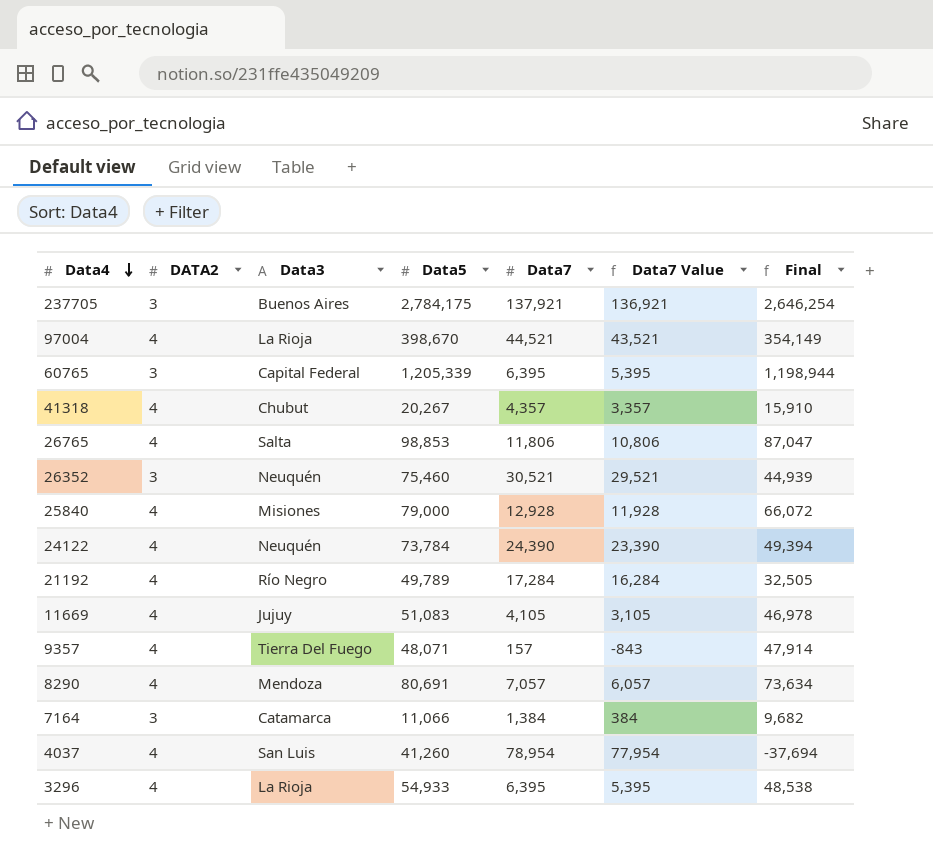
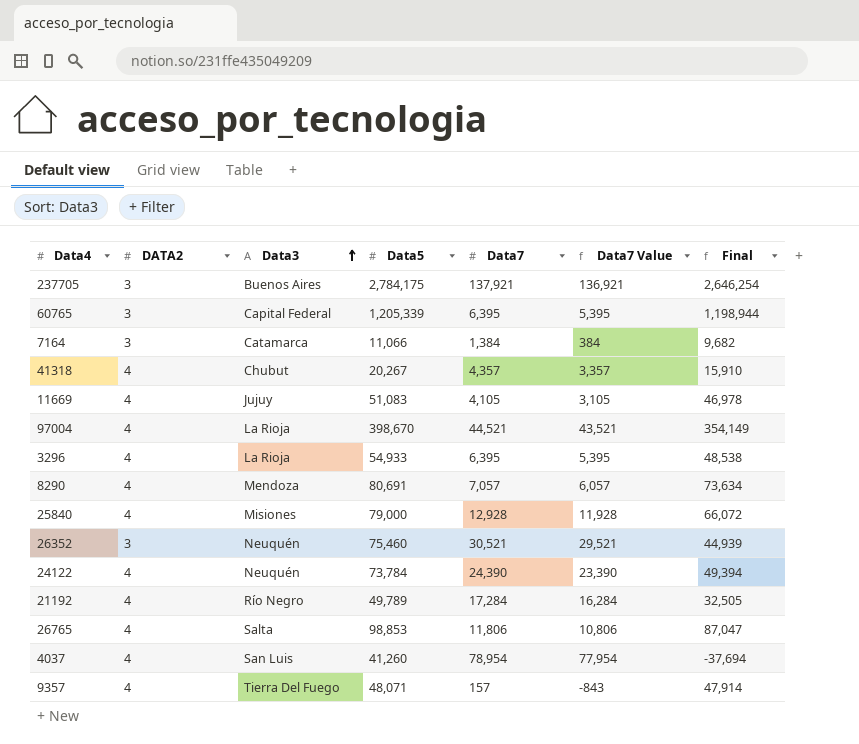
row order: Data4 descending -> Data3 ascending

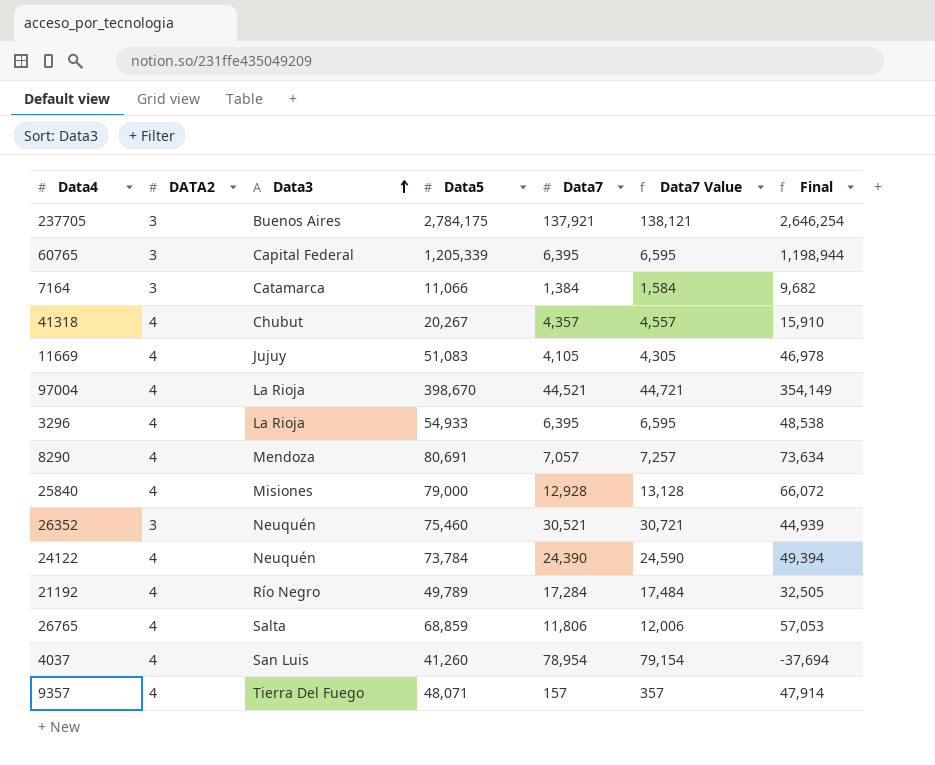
column Data7 Value | formula: [Data7] - 1000 -> [Data7] + 200
26765 | Data5: 98,853 -> 68,859
26765 | Final: 87,047 -> 57,053

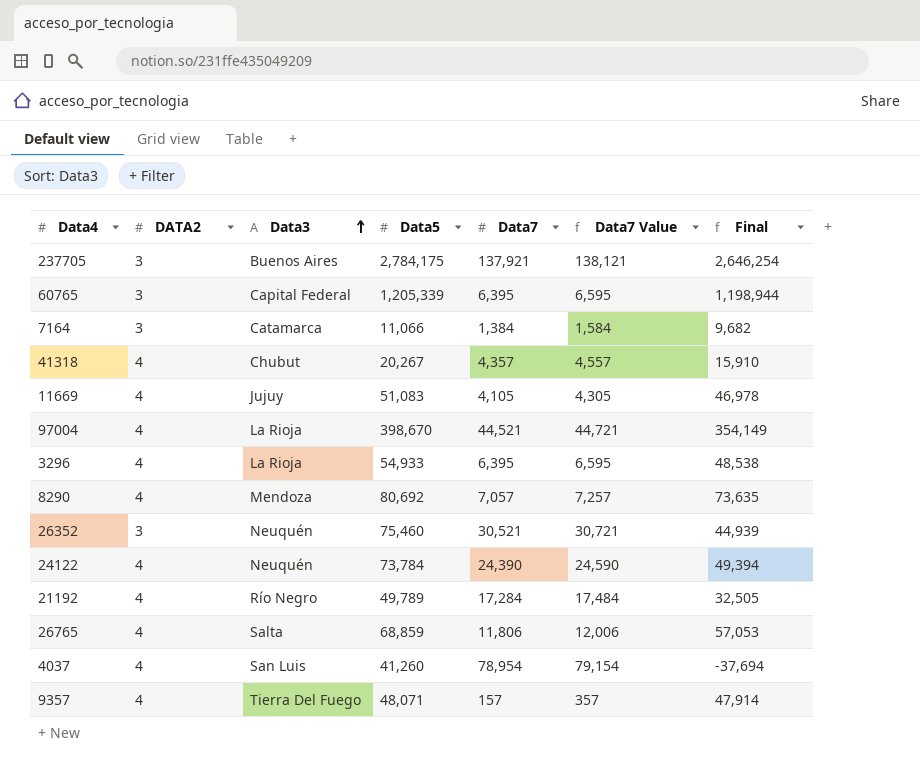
row 25840: 4 | Misiones | 79,000 | 12,928 | 13,128 | 66,072 -> none
8290 | Data5: 80,691 -> 80,692
8290 | Final: 73,634 -> 73,635

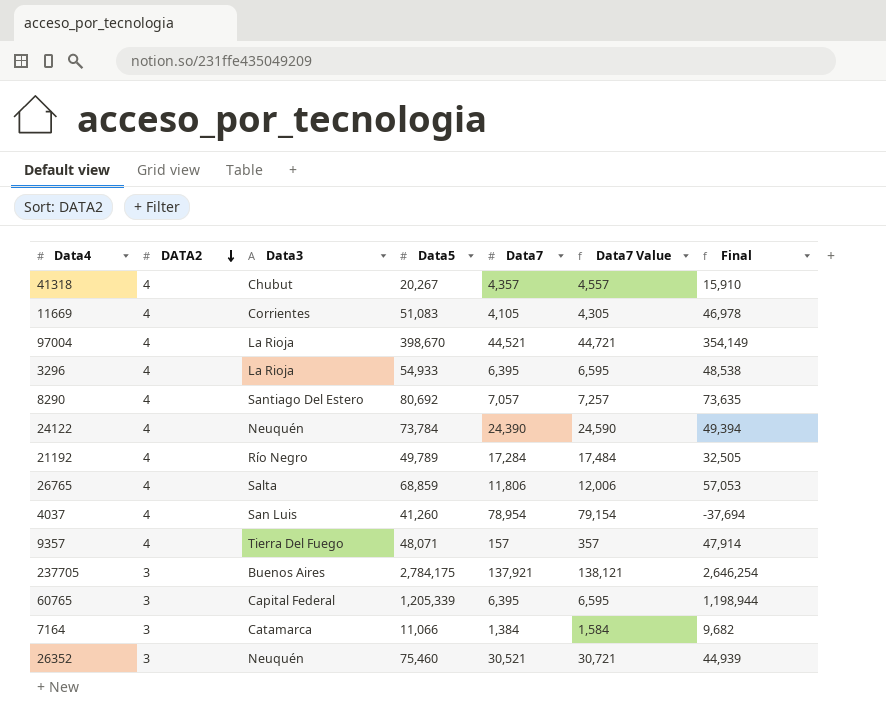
row order: Data3 ascending -> DATA2 descending
11669 | Data3: Jujuy -> Corrientes
8290 | Data3: Mendoza -> Santiago Del Estero

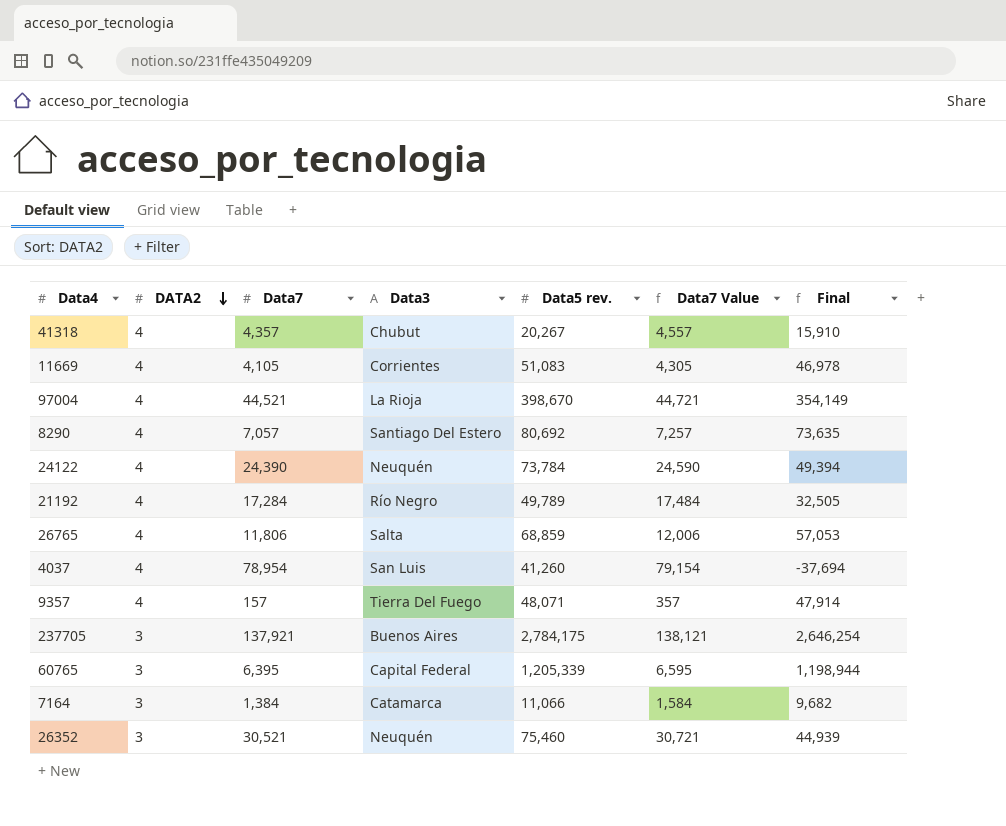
column Data7 | position: 5 -> 3
column name: Data5 -> Data5 rev.
row 3296: 4 | La Rioja | 54,933 | 6,395 | 6,595 | 48,538 -> none

